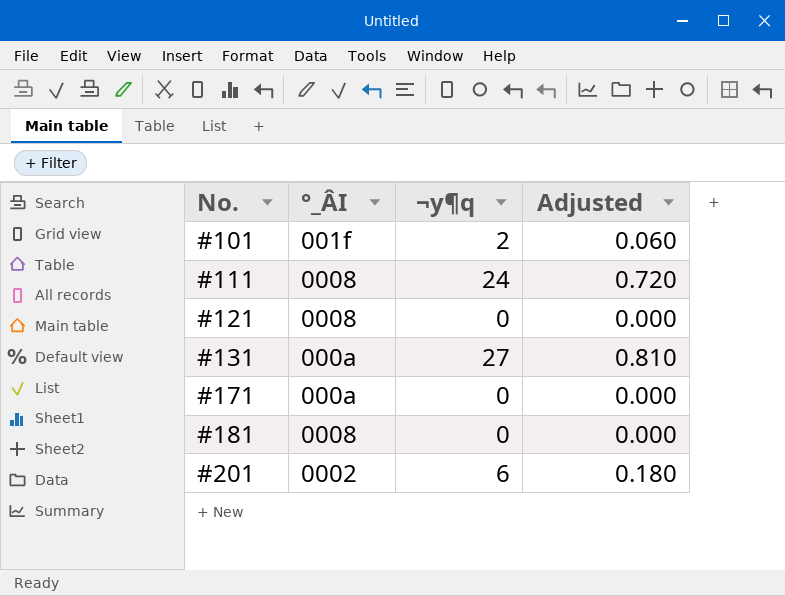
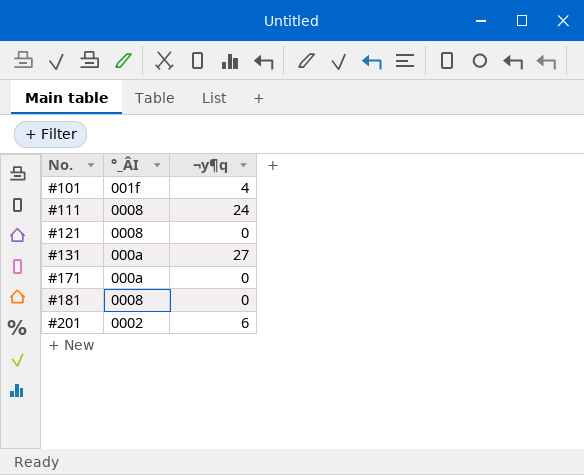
column Adjusted | formula: [¬y¶q] * 0.03 -> none
#101 | ¬y¶q: 2 -> 4

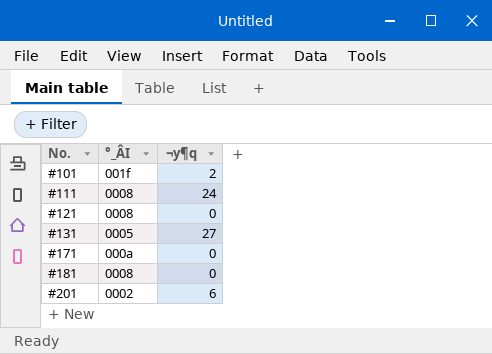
#101 | ¬y¶q: 4 -> 2
#131 | °_ÂI: 000a -> 0005

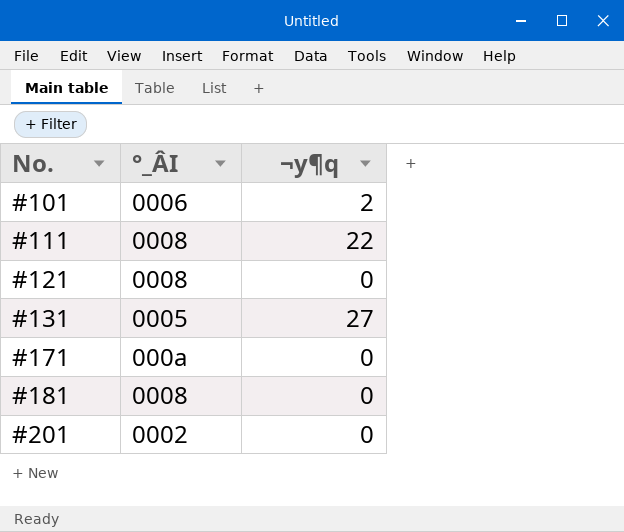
#101 | °_ÂI: 001f -> 0006
#111 | ¬y¶q: 24 -> 22
#201 | ¬y¶q: 6 -> 0

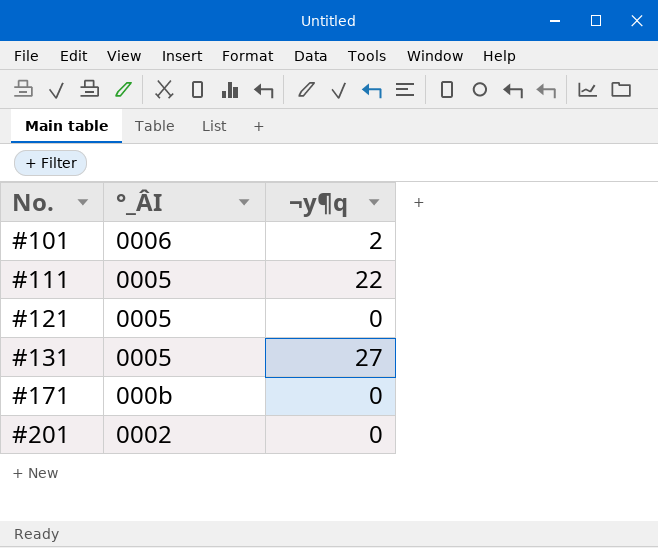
row #181: 0008 | 0 -> none
#111 | °_ÂI: 0008 -> 0005
#121 | °_ÂI: 0008 -> 0005
#171 | °_ÂI: 000a -> 000b

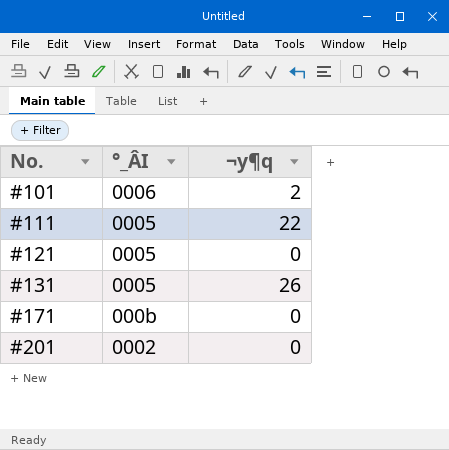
#131 | ¬y¶q: 27 -> 26

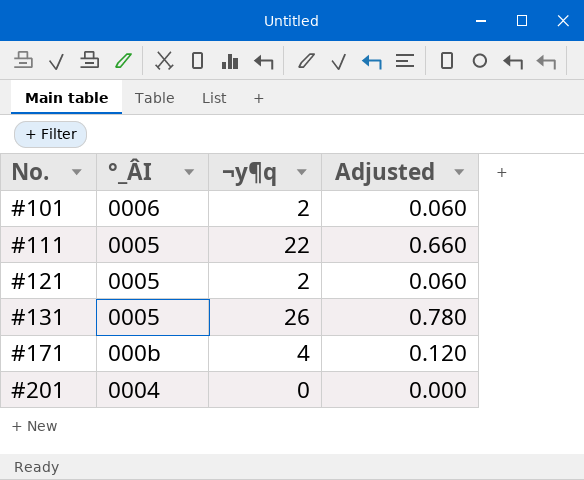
column Adjusted | formula: none -> [¬y¶q] * 0.03
#121 | ¬y¶q: 0 -> 2
#171 | ¬y¶q: 0 -> 4
#201 | °_ÂI: 0002 -> 0004

